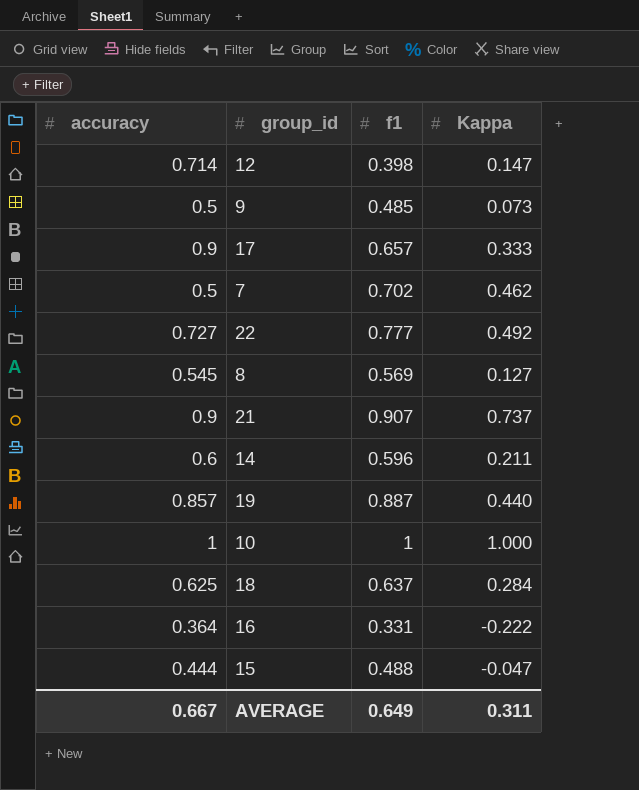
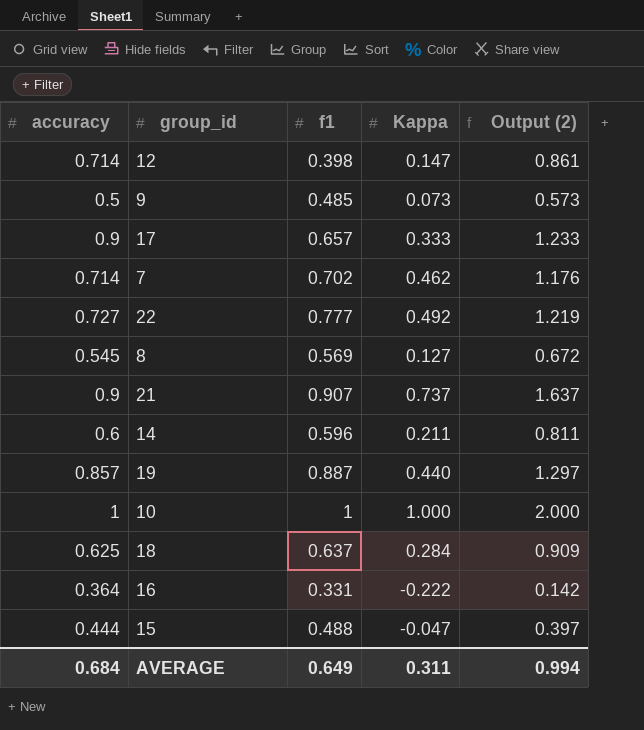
column Output (2) | formula: none -> [accuracy] + [Kappa]
7 | accuracy: 0.5 -> 0.714
AVERAGE | accuracy: 0.667 -> 0.684

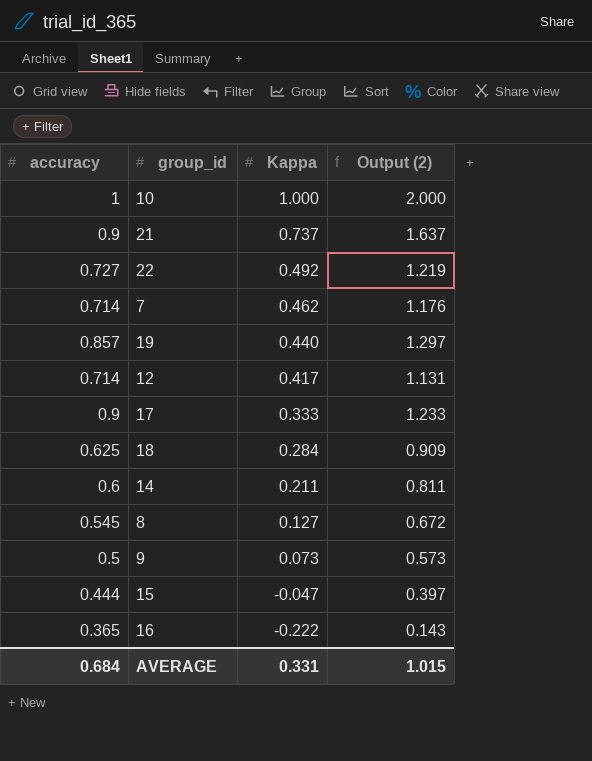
row order: none -> Kappa descending
column f1 | position: 3 -> none
12 | Kappa: 0.147 -> 0.417
12 | Output (2): 0.861 -> 1.131
16 | accuracy: 0.364 -> 0.365
16 | Output (2): 0.142 -> 0.143
AVERAGE | Kappa: 0.311 -> 0.331
AVERAGE | Output (2): 0.994 -> 1.015

